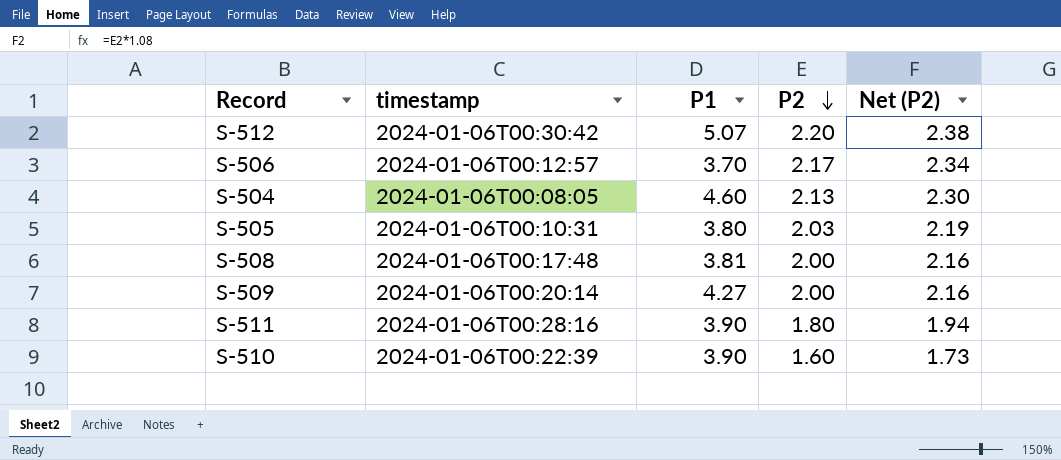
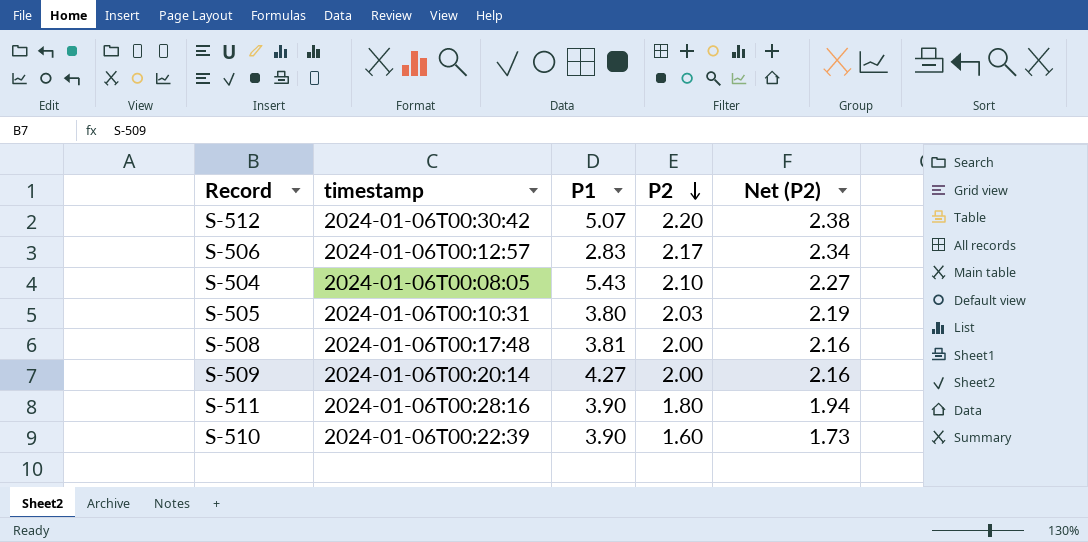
S-506 | P1: 3.70 -> 2.83
S-504 | P1: 4.60 -> 5.43
S-504 | P2: 2.13 -> 2.10
S-504 | Net (P2): 2.30 -> 2.27

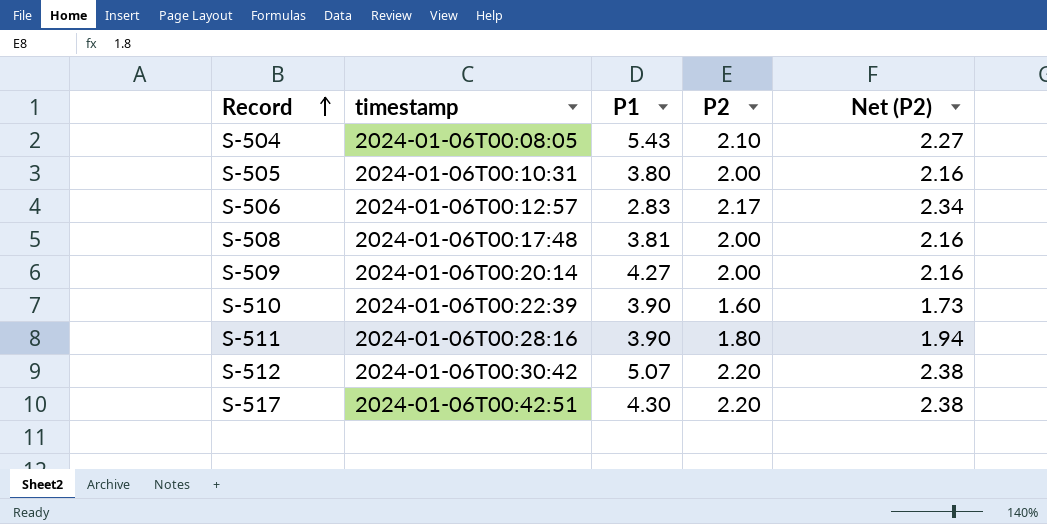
row order: P2 descending -> Record ascending
S-505 | P2: 2.03 -> 2.00
S-505 | Net (P2): 2.19 -> 2.16
row S-517: none -> 2024-01-06T00:42:51 | 4.30 | 2.20 | 2.38

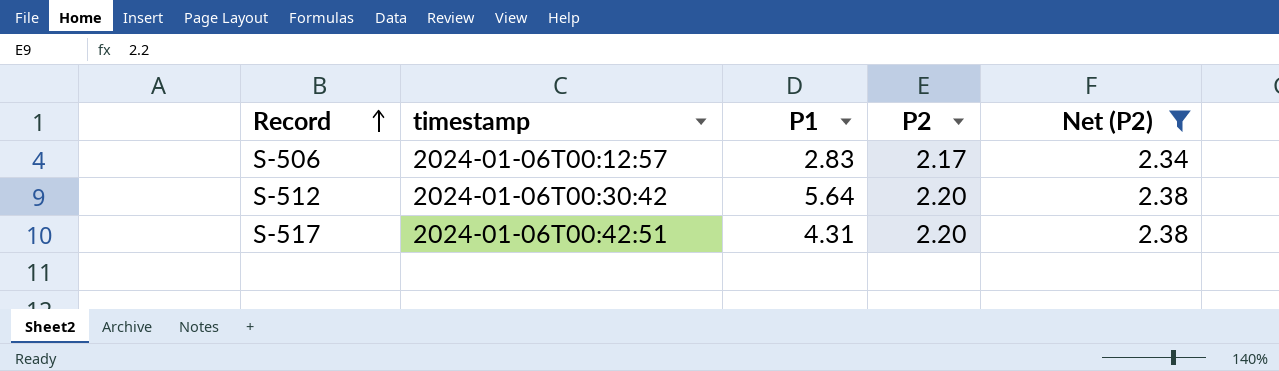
filter: none -> Net (P2) >= 2.34
S-512 | P1: 5.07 -> 5.64
S-517 | P1: 4.30 -> 4.31

